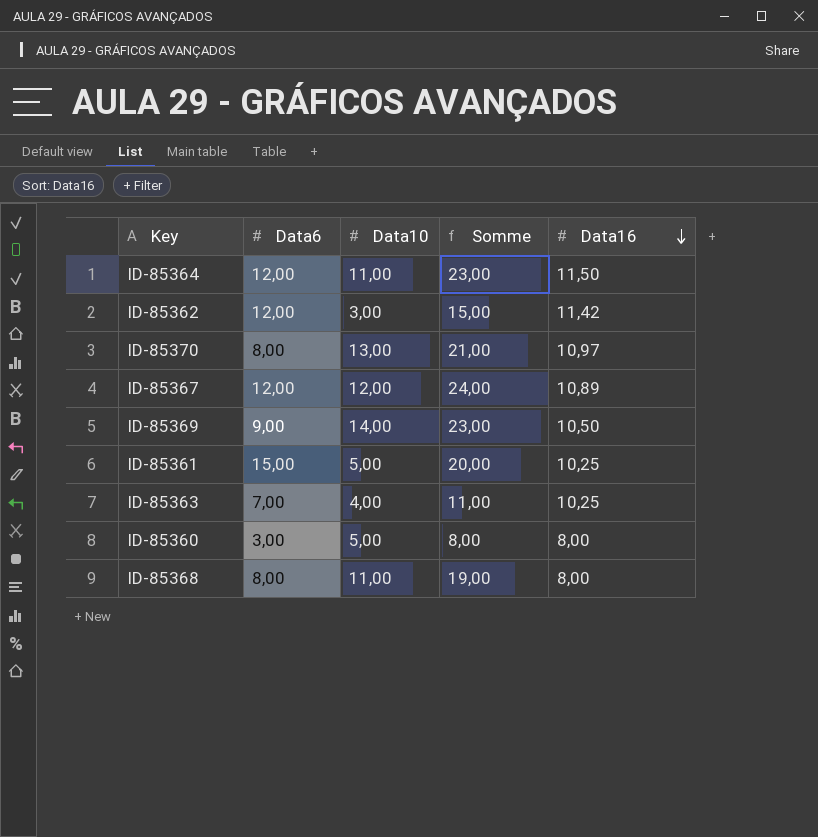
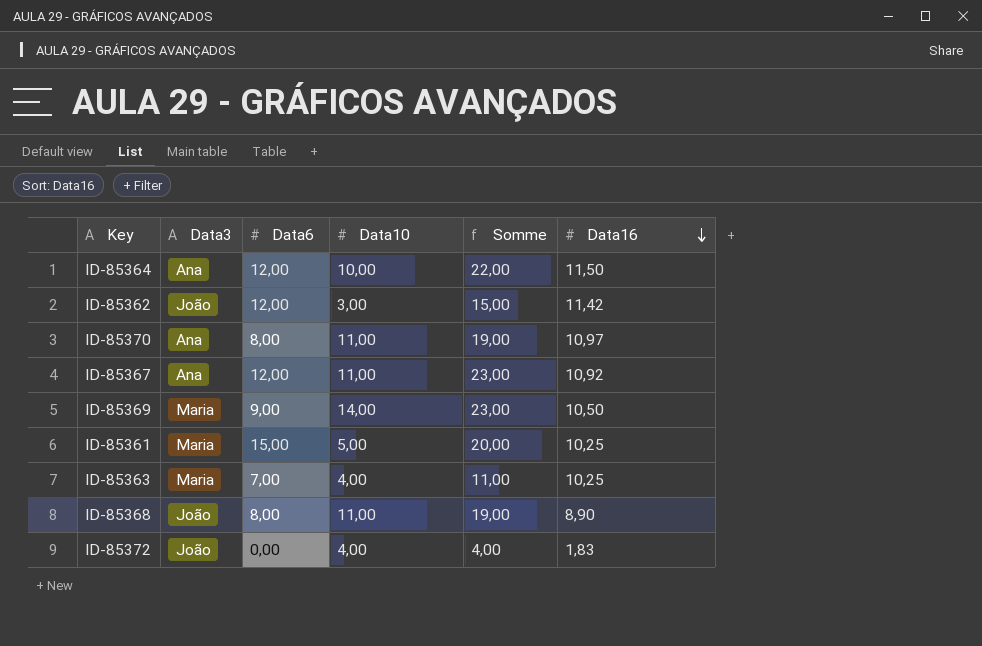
column Data3 | position: none -> 2
row ID-85360: 3,00 | 5,00 | 8,00 | 8,00 -> none
ID-85364 | Data10: 11,00 -> 10,00
ID-85364 | Somme: 23,00 -> 22,00
ID-85370 | Data10: 13,00 -> 11,00
ID-85370 | Somme: 21,00 -> 19,00
ID-85367 | Data10: 12,00 -> 11,00
ID-85367 | Somme: 24,00 -> 23,00
ID-85367 | Data16: 10,89 -> 10,92
ID-85368 | Data16: 8,00 -> 8,90
row ID-85372: none -> João | 0,00 | 4,00 | 4,00 | 1,83

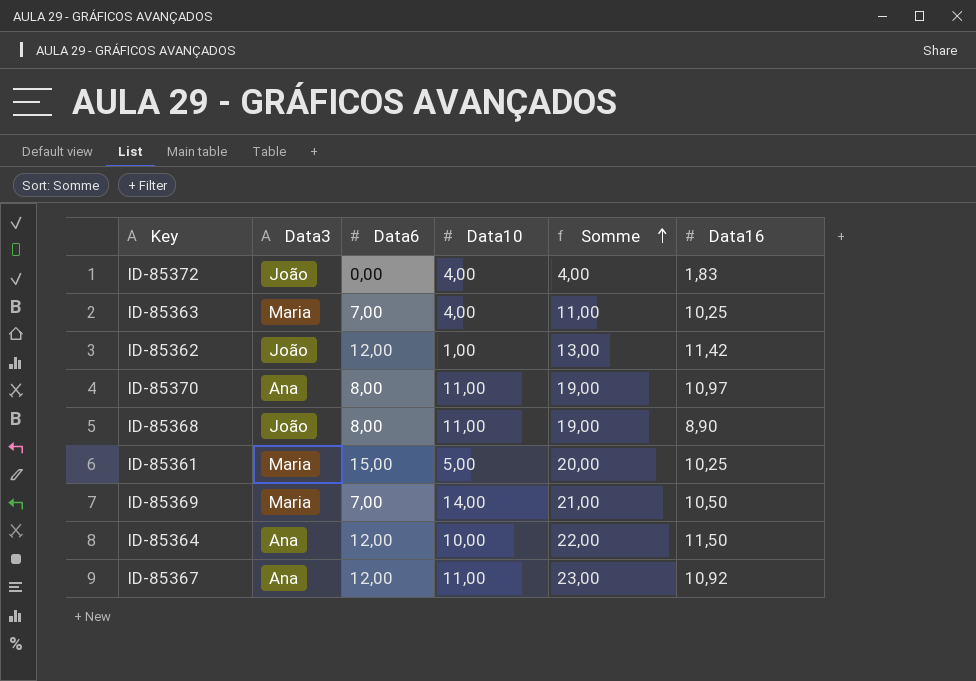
row order: Data16 descending -> Somme ascending
ID-85362 | Data10: 3,00 -> 1,00
ID-85362 | Somme: 15,00 -> 13,00
ID-85369 | Data6: 9,00 -> 7,00
ID-85369 | Somme: 23,00 -> 21,00

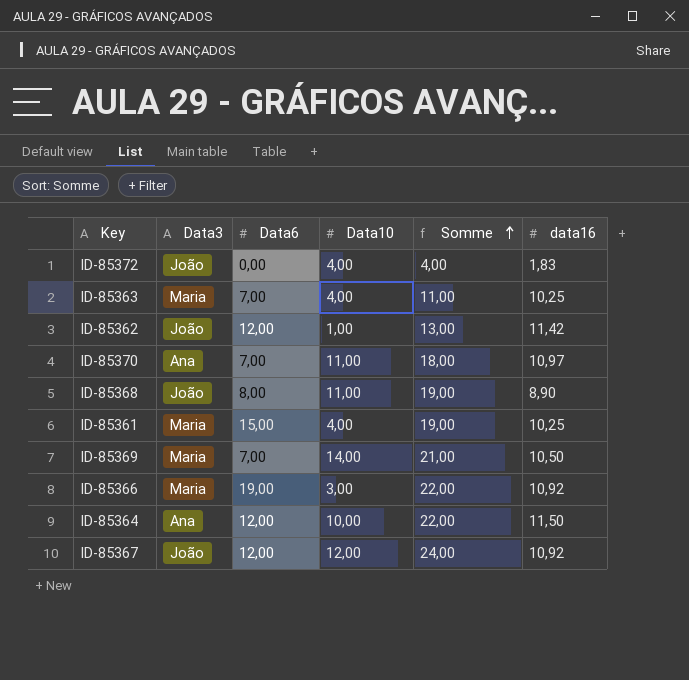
column name: Data16 -> data16
ID-85370 | Data6: 8,00 -> 7,00
ID-85370 | Somme: 19,00 -> 18,00
ID-85361 | Data10: 5,00 -> 4,00
ID-85361 | Somme: 20,00 -> 19,00
row ID-85366: none -> Maria | 19,00 | 3,00 | 22,00 | 10,92
ID-85367 | Data3: Ana -> João
ID-85367 | Data10: 11,00 -> 12,00
ID-85367 | Somme: 23,00 -> 24,00

